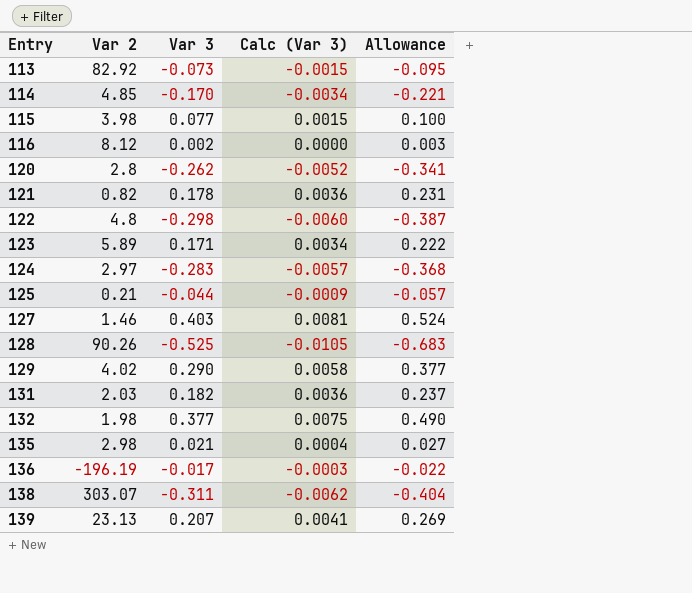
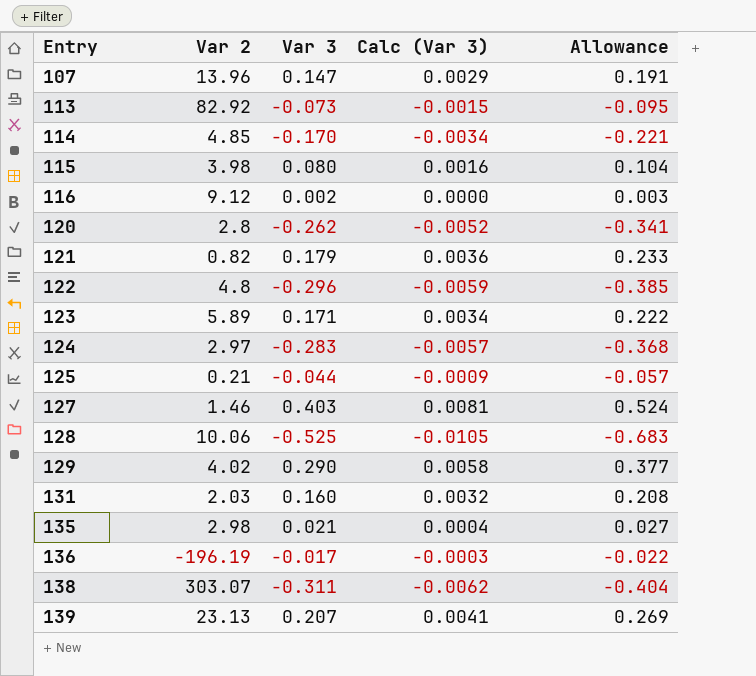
row 132: 1.98 | 0.377 | 0.0075 | 0.490 -> none
row 107: none -> 13.96 | 0.147 | 0.0029 | 0.191
115 | Var 3: 0.077 -> 0.080
115 | Calc (Var 3): 0.0015 -> 0.0016
115 | Allowance: 0.100 -> 0.104
116 | Var 2: 8.12 -> 9.12
121 | Var 3: 0.178 -> 0.179
121 | Allowance: 0.231 -> 0.233
122 | Var 3: -0.298 -> -0.296
122 | Calc (Var 3): -0.0060 -> -0.0059
122 | Allowance: -0.387 -> -0.385
128 | Var 2: 90.26 -> 10.06
131 | Var 3: 0.182 -> 0.160
131 | Calc (Var 3): 0.0036 -> 0.0032
131 | Allowance: 0.237 -> 0.208

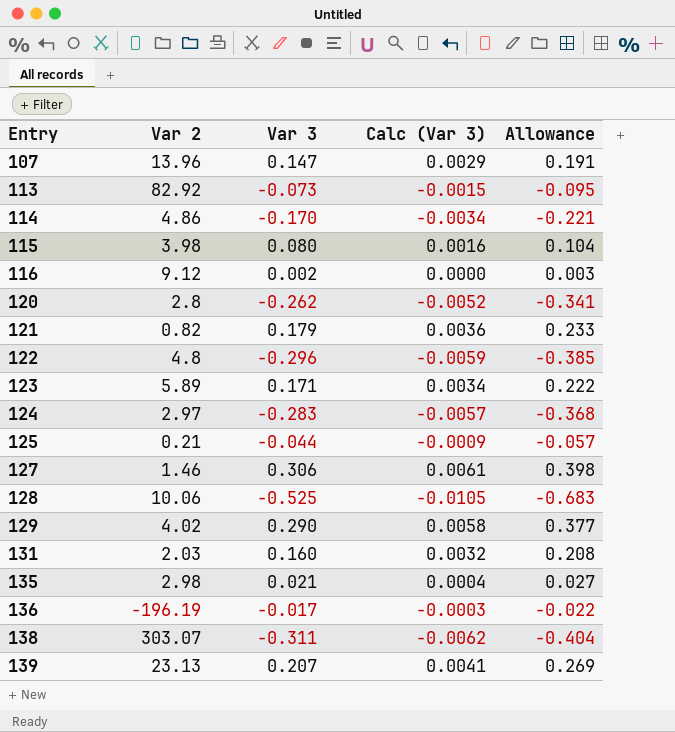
114 | Var 2: 4.85 -> 4.86
127 | Var 3: 0.403 -> 0.306
127 | Calc (Var 3): 0.0081 -> 0.0061
127 | Allowance: 0.524 -> 0.398

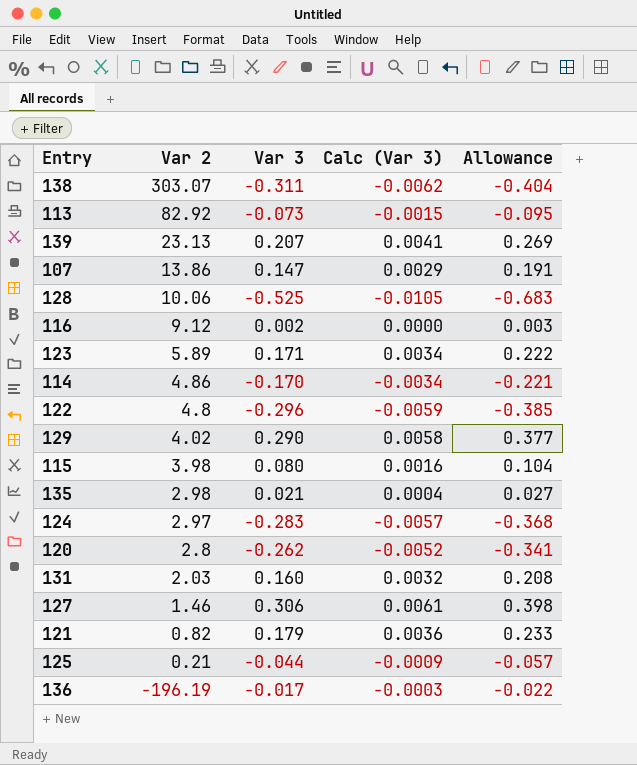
row order: Entry ascending -> Var 2 descending
107 | Var 2: 13.96 -> 13.86

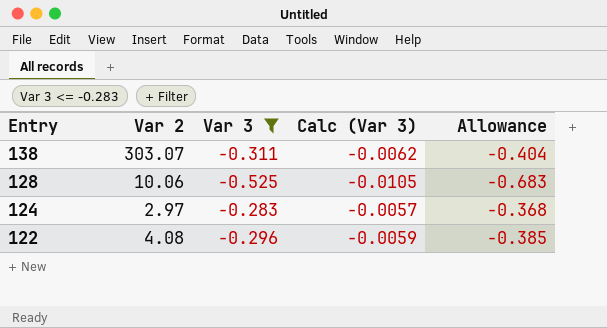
filter: none -> Var 3 <= -0.283
row order: Var 2 descending -> Entry descending
122 | Var 2: 4.8 -> 4.08

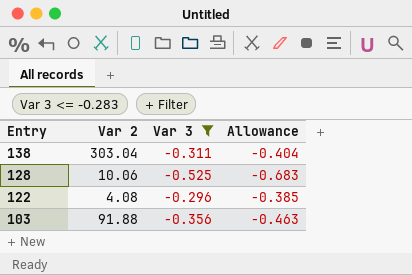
column Calc (Var 3) | formula: [Var 3] * 0.02 -> none
row 124: 2.97 | -0.283 | -0.0057 | -0.368 -> none
138 | Var 2: 303.07 -> 303.04
row 103: none -> 91.88 | -0.356 | -0.463

